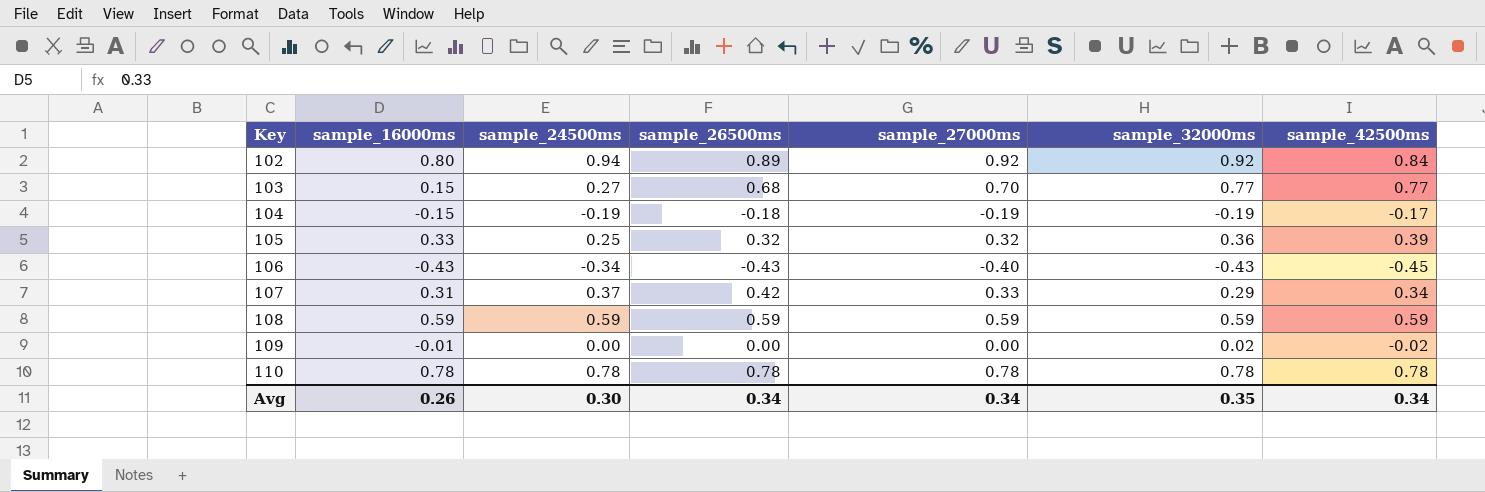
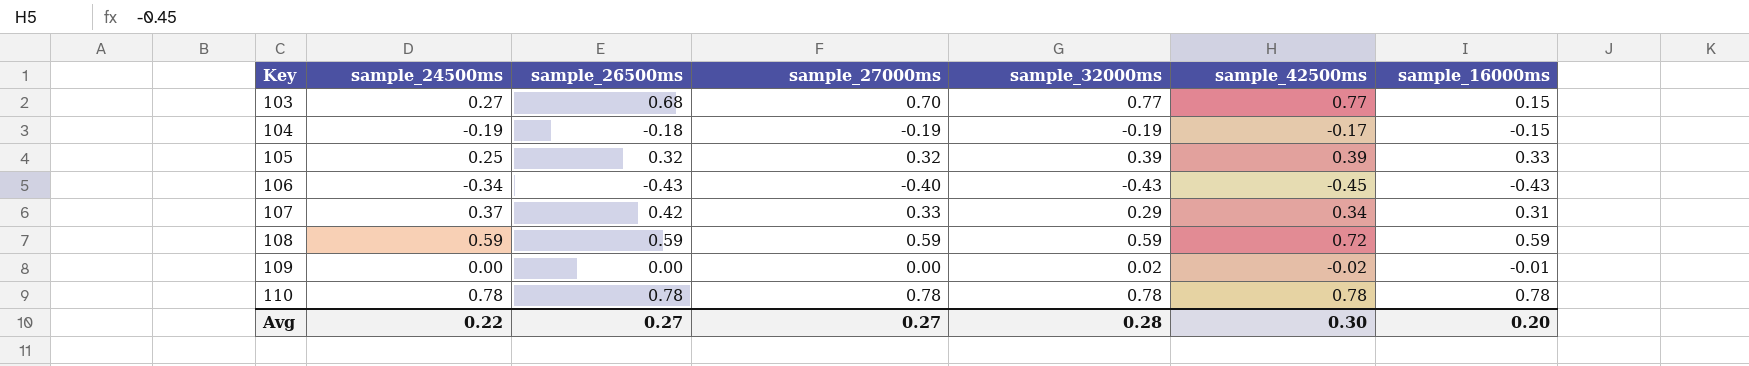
column sample_16000ms | position: 2 -> 7
row 102: 0.80 | 0.94 | 0.89 | 0.92 | 0.92 | 0.84 -> none
105 | sample_32000ms: 0.36 -> 0.39
108 | sample_42500ms: 0.59 -> 0.72
Avg | sample_24500ms: 0.30 -> 0.22
Avg | sample_26500ms: 0.34 -> 0.27
Avg | sample_27000ms: 0.34 -> 0.27
Avg | sample_32000ms: 0.35 -> 0.28
Avg | sample_42500ms: 0.34 -> 0.30
Avg | sample_16000ms: 0.26 -> 0.20

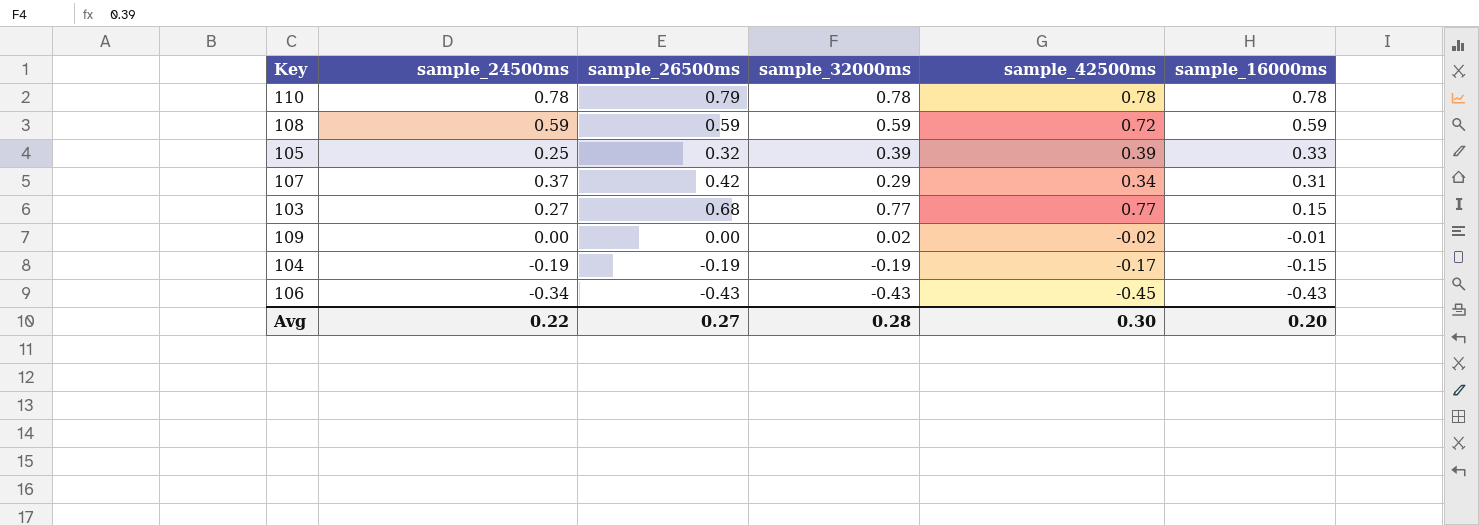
row order: Key ascending -> sample_16000ms descending
column sample_27000ms | position: 4 -> none
110 | sample_26500ms: 0.78 -> 0.79
104 | sample_26500ms: -0.18 -> -0.19

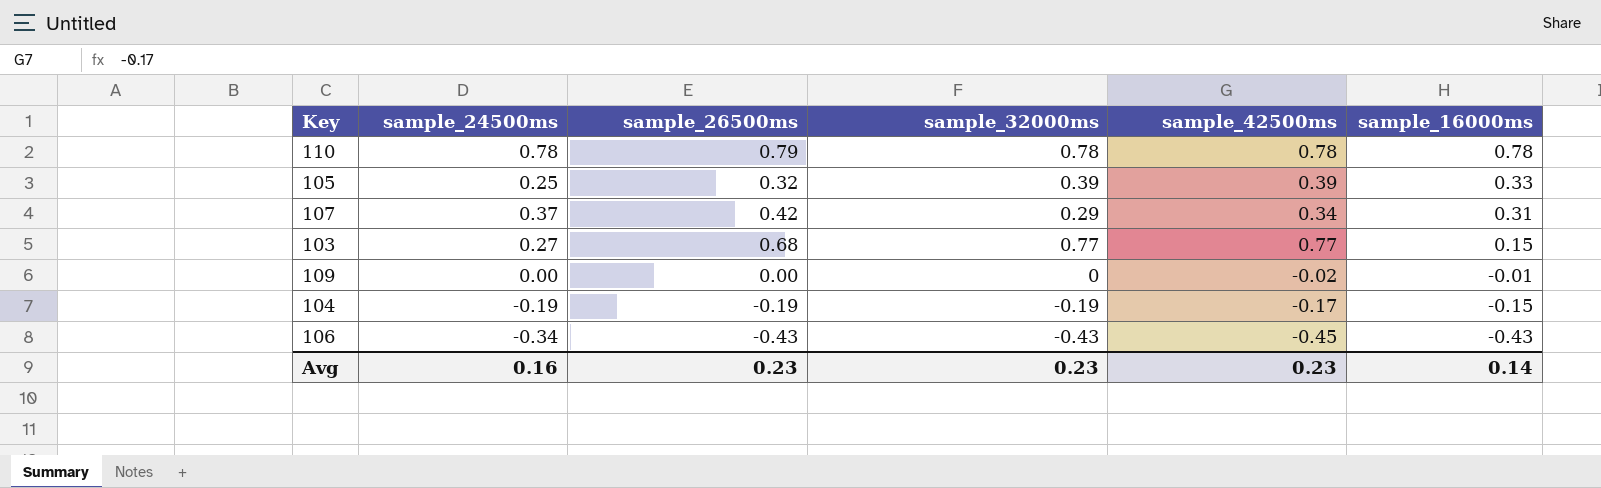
row 108: 0.59 | 0.59 | 0.59 | 0.72 | 0.59 -> none
109 | sample_32000ms: 0.02 -> 0
Avg | sample_24500ms: 0.22 -> 0.16
Avg | sample_26500ms: 0.27 -> 0.23
Avg | sample_32000ms: 0.28 -> 0.23
Avg | sample_42500ms: 0.30 -> 0.23
Avg | sample_16000ms: 0.20 -> 0.14

